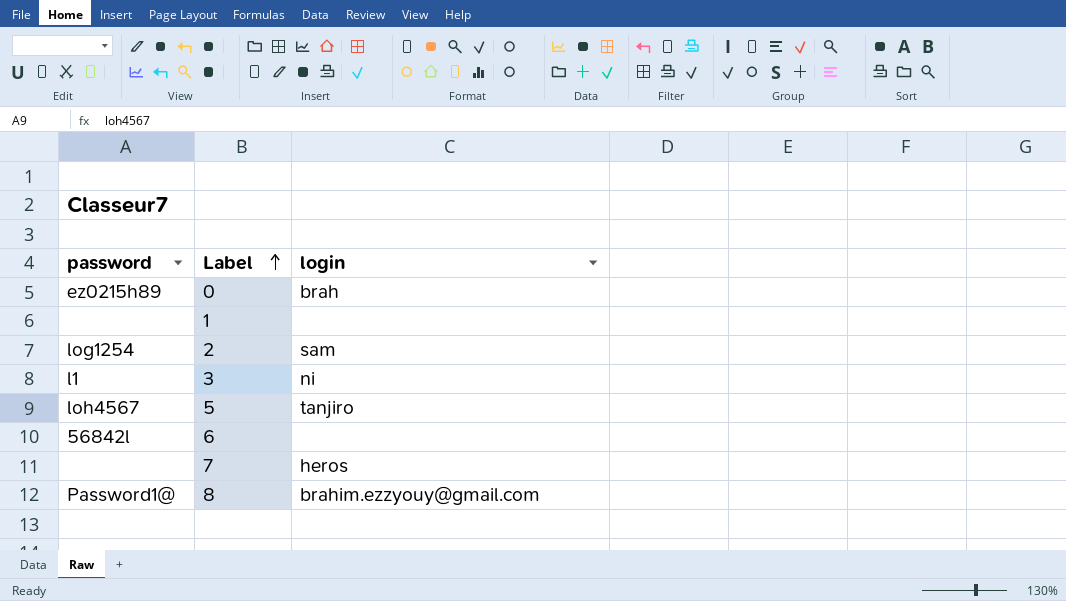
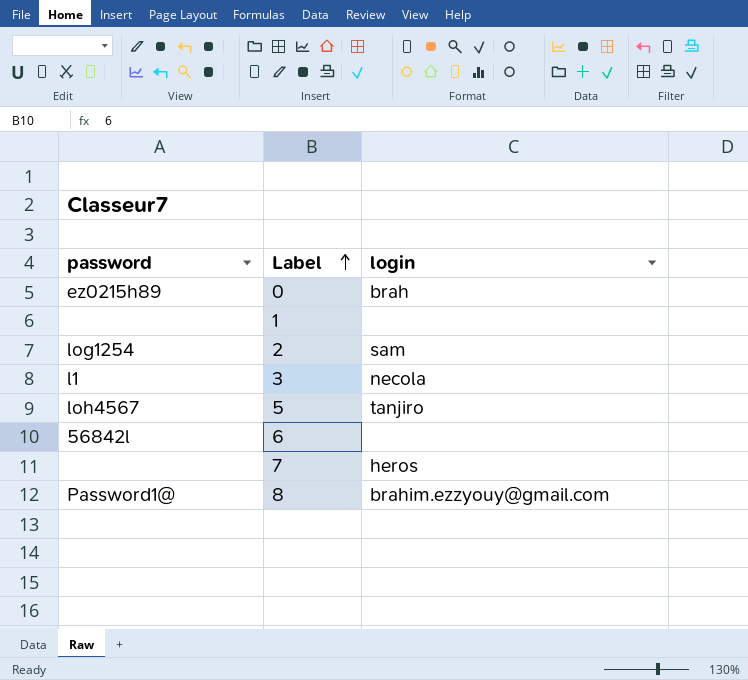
3 | login: ni -> necola

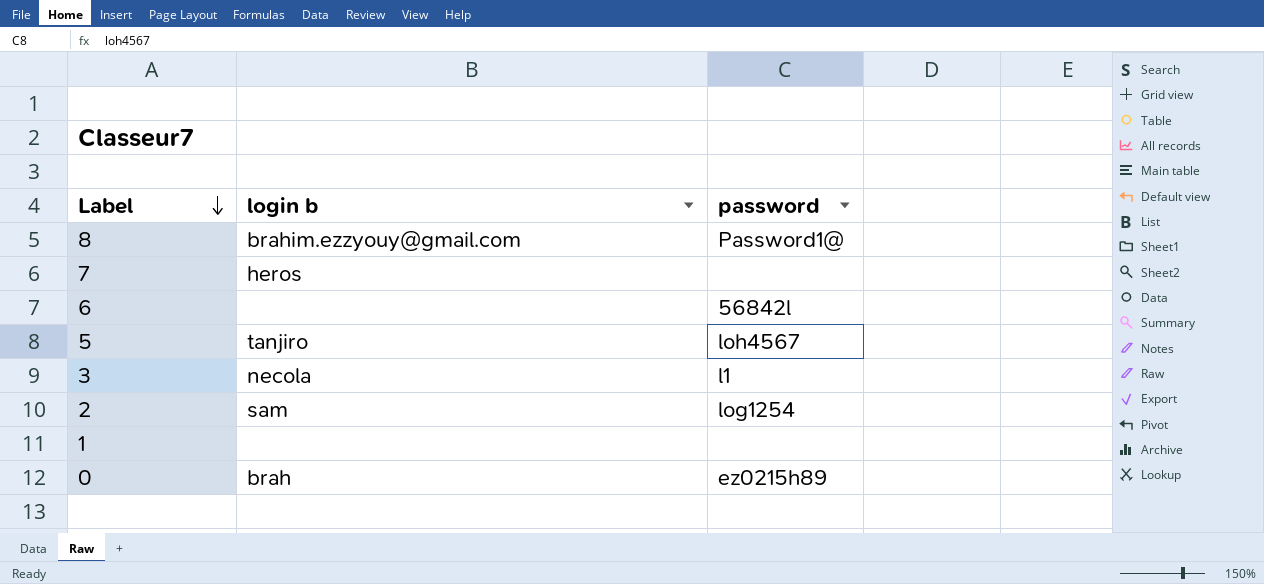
row order: Label ascending -> Label descending
column name: login -> login b
column password | position: 1 -> 3

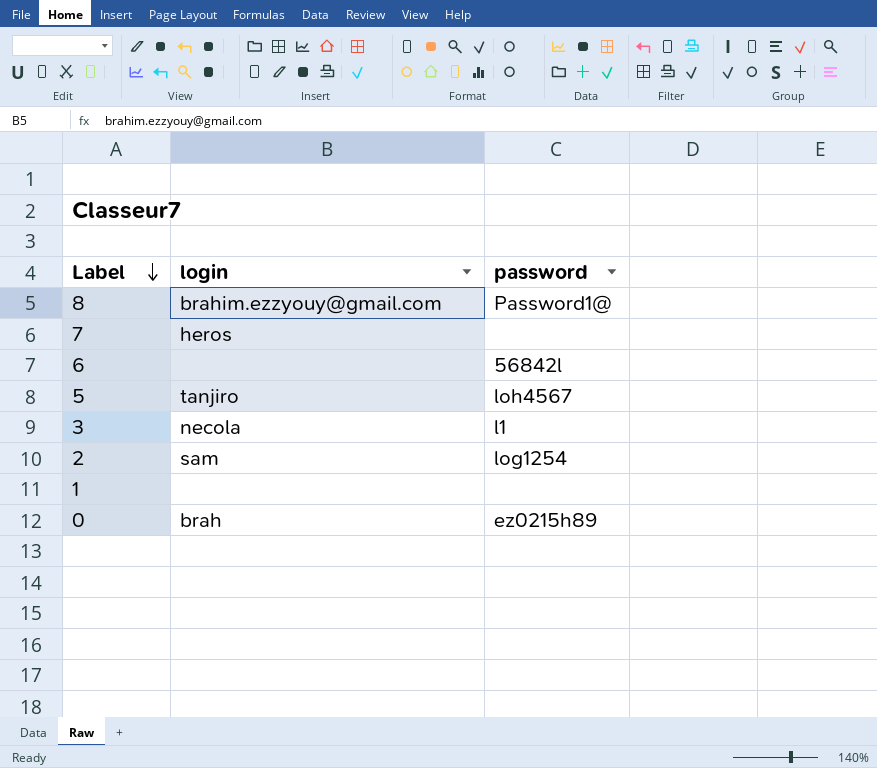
column name: login b -> login

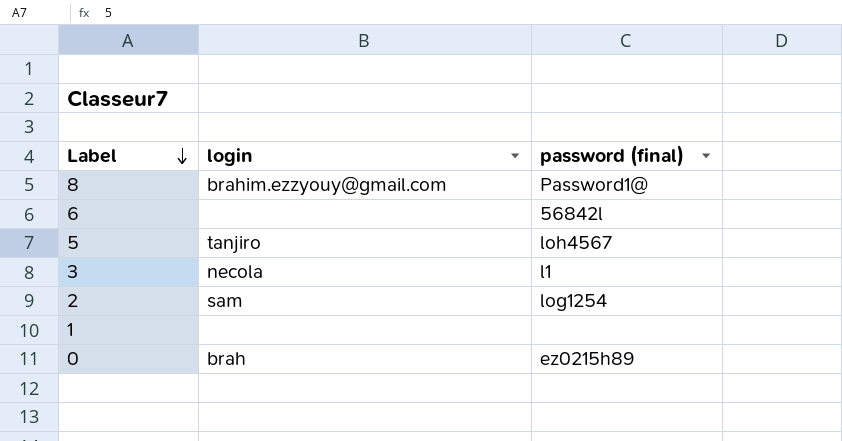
column name: password -> password (final)
row 7: heros | none -> none

